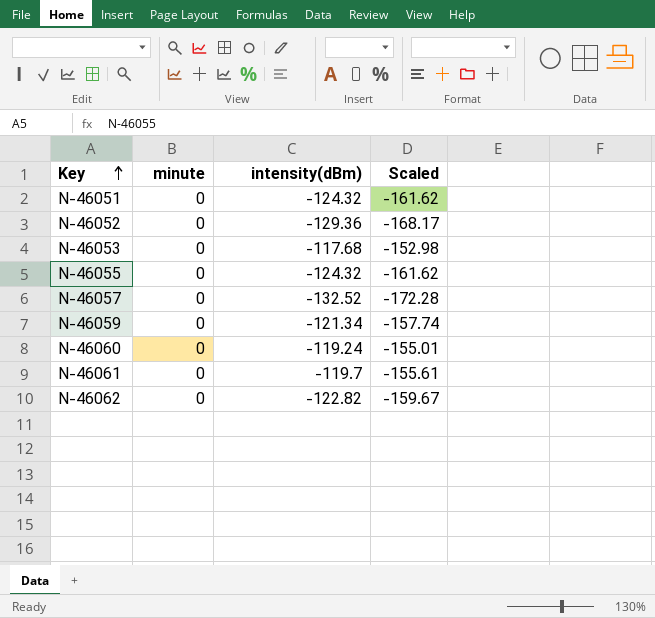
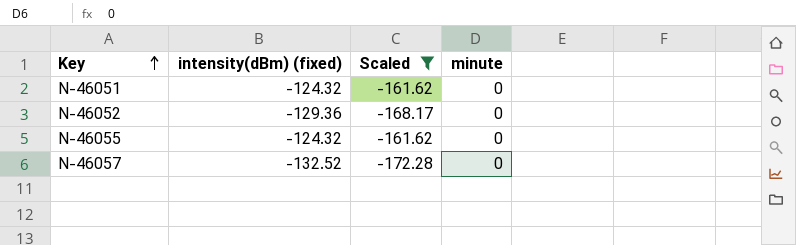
filter: none -> Scaled <= -161.62
column name: intensity(dBm) -> intensity(dBm) (fixed)
column minute | position: 2 -> 4

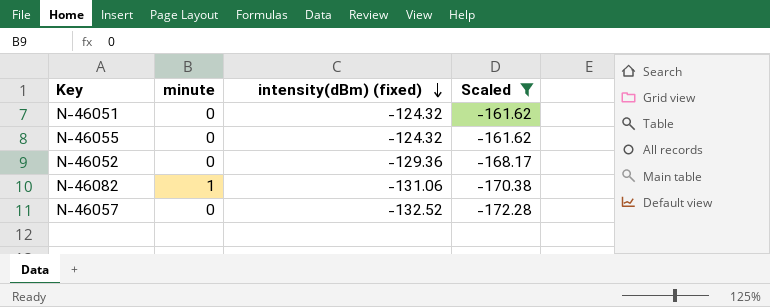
row order: Key ascending -> intensity(dBm) (fixed) descending
column minute | position: 4 -> 2
row N-46082: none -> 1 | -131.06 | -170.38

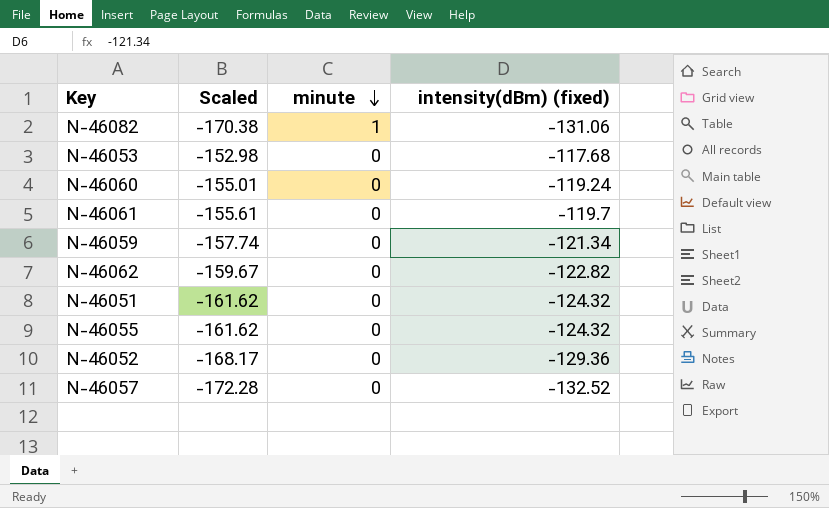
filter: Scaled <= -161.62 -> none
row order: intensity(dBm) (fixed) descending -> minute descending
column Scaled | position: 4 -> 2

